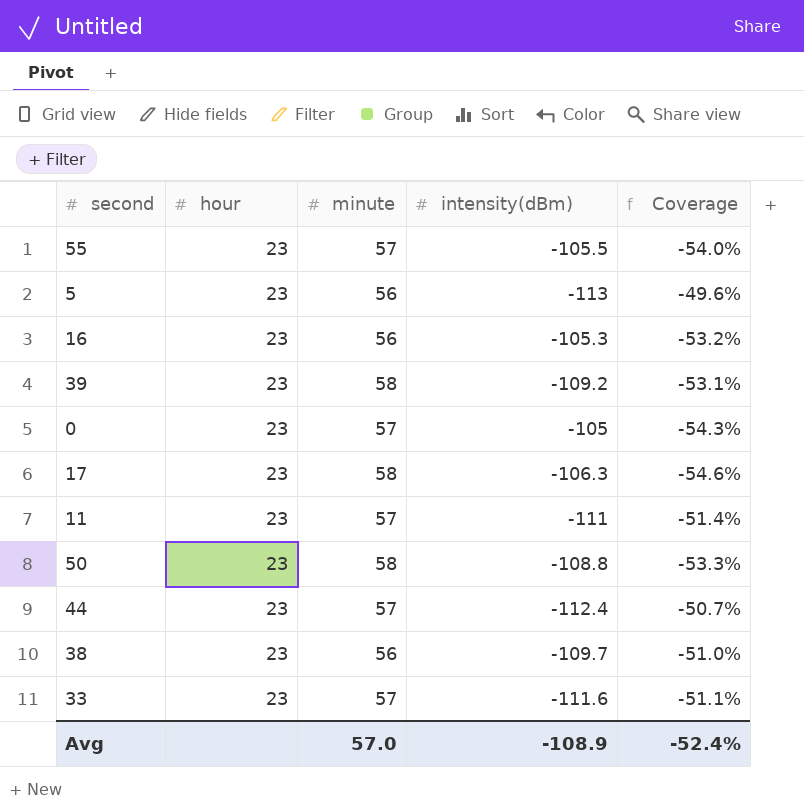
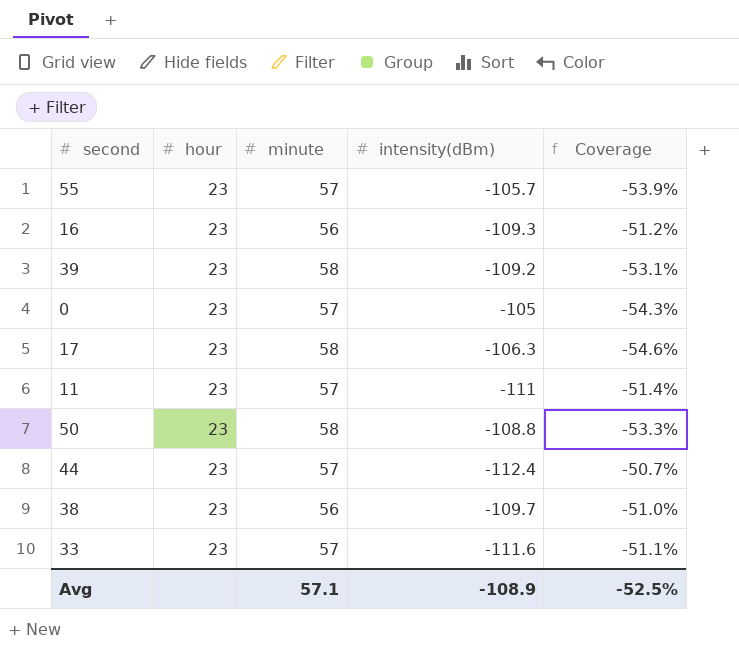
row 5: 23 | 56 | -113 | -49.6% -> none
55 | intensity(dBm): -105.5 -> -105.7
55 | Coverage: -54.0% -> -53.9%
16 | intensity(dBm): -105.3 -> -109.3
16 | Coverage: -53.2% -> -51.2%
Avg | minute: 57.0 -> 57.1
Avg | Coverage: -52.4% -> -52.5%

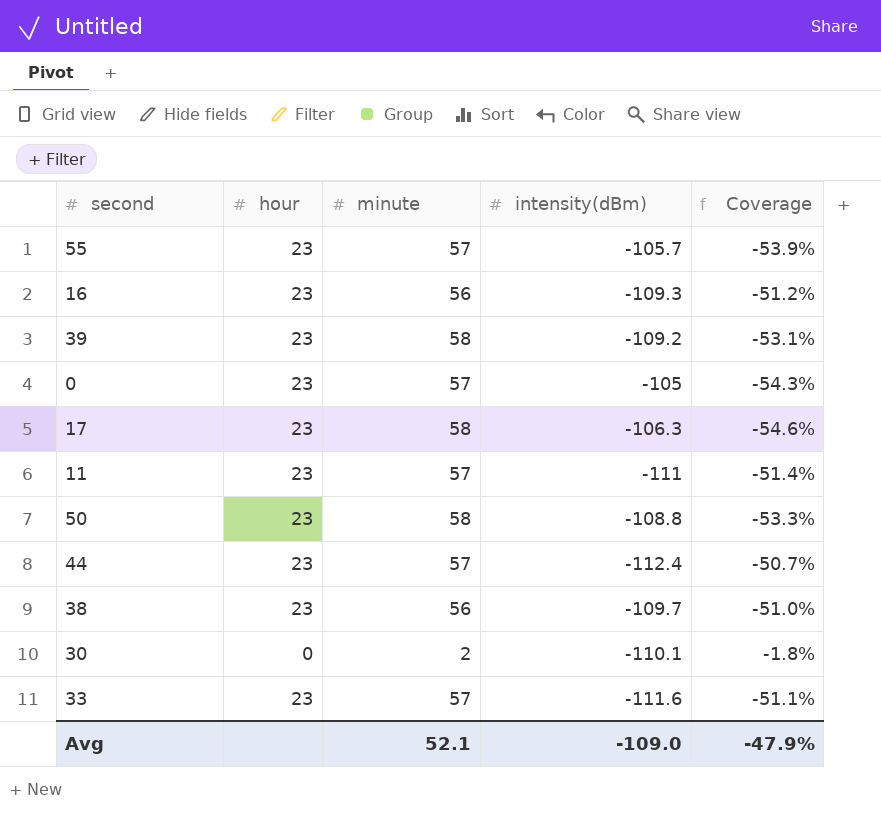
row 30: none -> 0 | 2 | -110.1 | -1.8%
Avg | minute: 57.1 -> 52.1
Avg | intensity(dBm): -108.9 -> -109.0
Avg | Coverage: -52.5% -> -47.9%

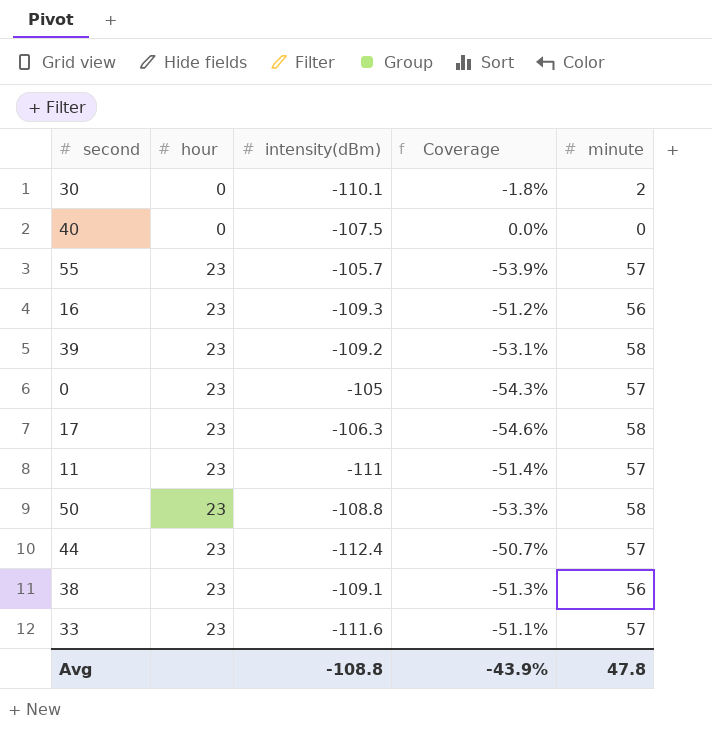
row order: none -> hour ascending
column minute | position: 3 -> 5
row 40: none -> 0 | -107.5 | 0.0% | 0
38 | intensity(dBm): -109.7 -> -109.1
38 | Coverage: -51.0% -> -51.3%
Avg | intensity(dBm): -109.0 -> -108.8
Avg | Coverage: -47.9% -> -43.9%
Avg | minute: 52.1 -> 47.8

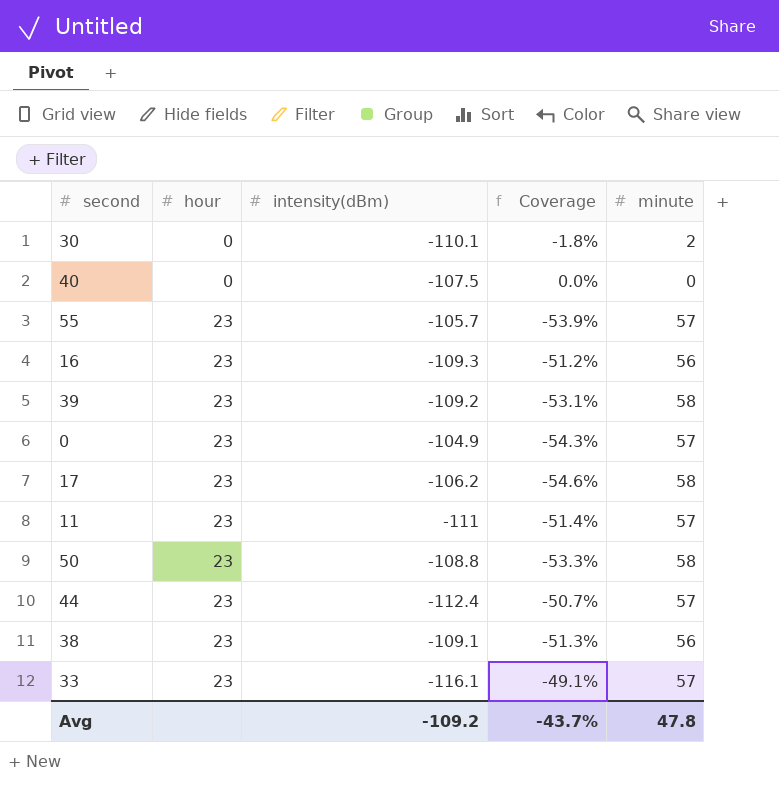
0 | intensity(dBm): -105 -> -104.9
17 | intensity(dBm): -106.3 -> -106.2
33 | intensity(dBm): -111.6 -> -116.1
33 | Coverage: -51.1% -> -49.1%
Avg | intensity(dBm): -108.8 -> -109.2
Avg | Coverage: -43.9% -> -43.7%

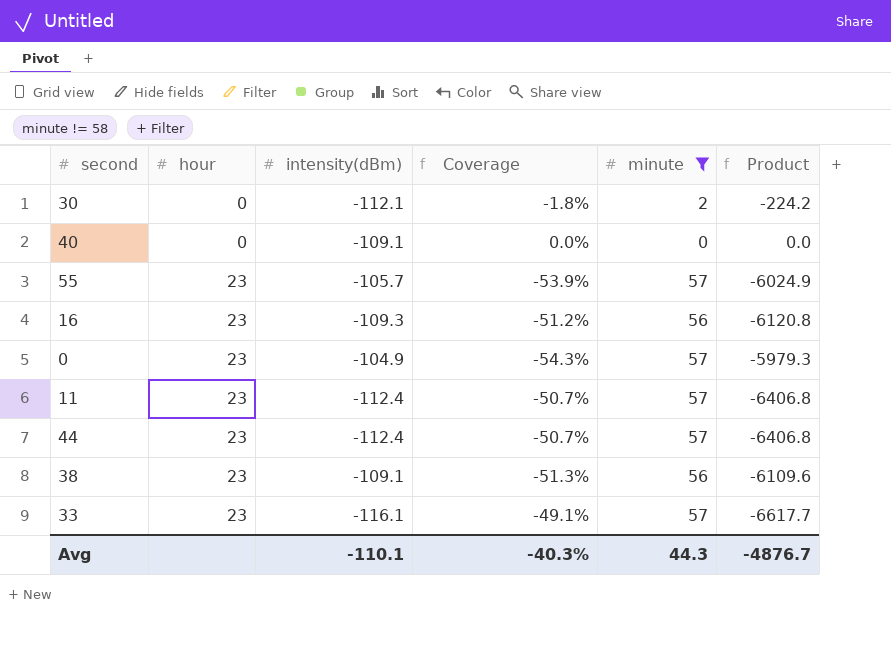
filter: none -> minute != 58
column Product | formula: none -> [intensity(dBm)] * [minute]
30 | intensity(dBm): -110.1 -> -112.1
40 | intensity(dBm): -107.5 -> -109.1
11 | intensity(dBm): -111 -> -112.4
11 | Coverage: -51.4% -> -50.7%
Avg | intensity(dBm): -109.2 -> -110.1
Avg | Coverage: -43.7% -> -40.3%
Avg | minute: 47.8 -> 44.3

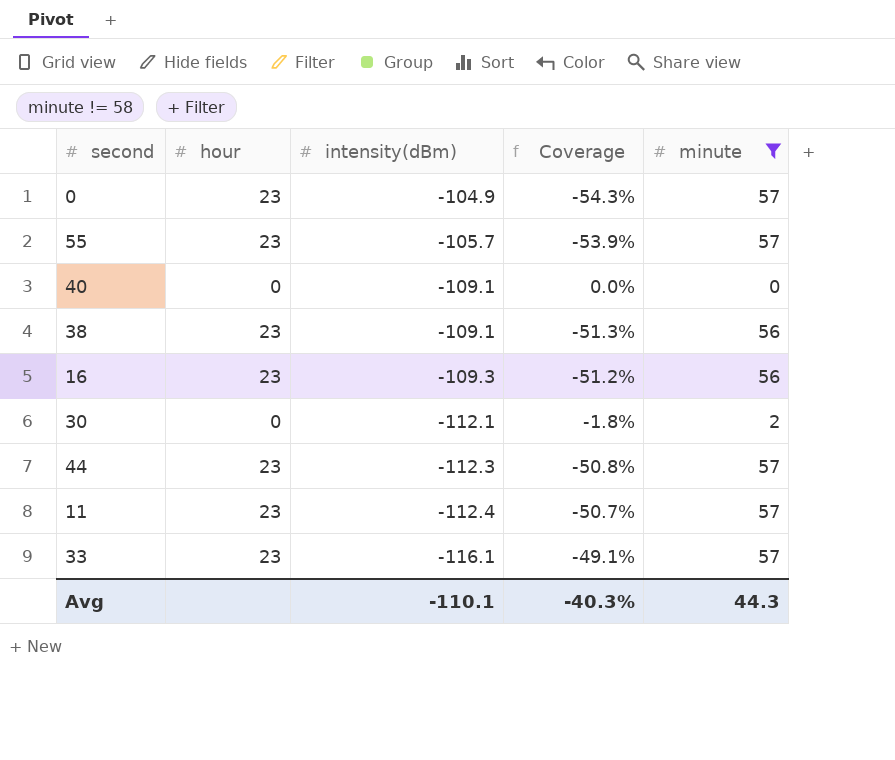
row order: hour ascending -> intensity(dBm) descending
column Product | formula: [intensity(dBm)] * [minute] -> none
44 | intensity(dBm): -112.4 -> -112.3
44 | Coverage: -50.7% -> -50.8%

